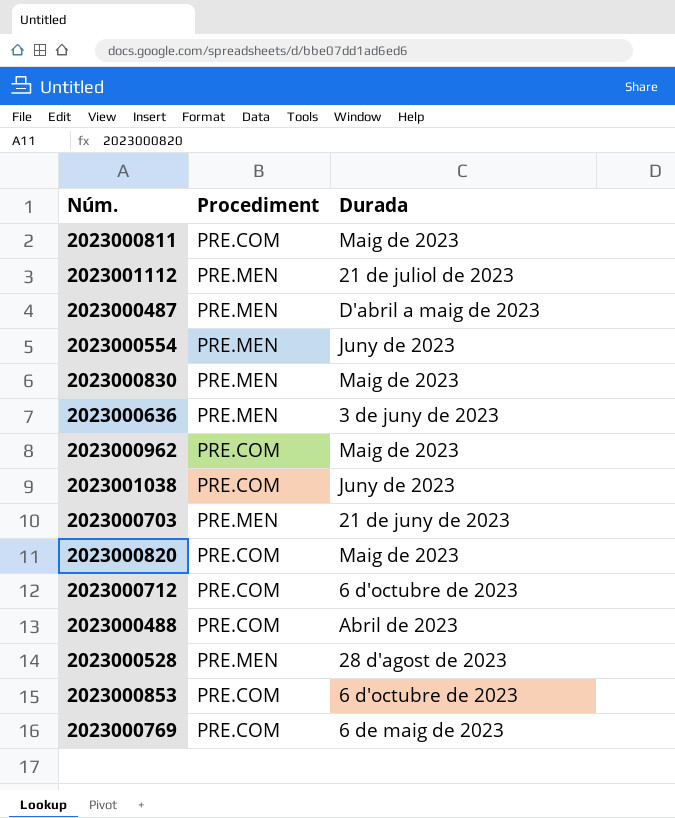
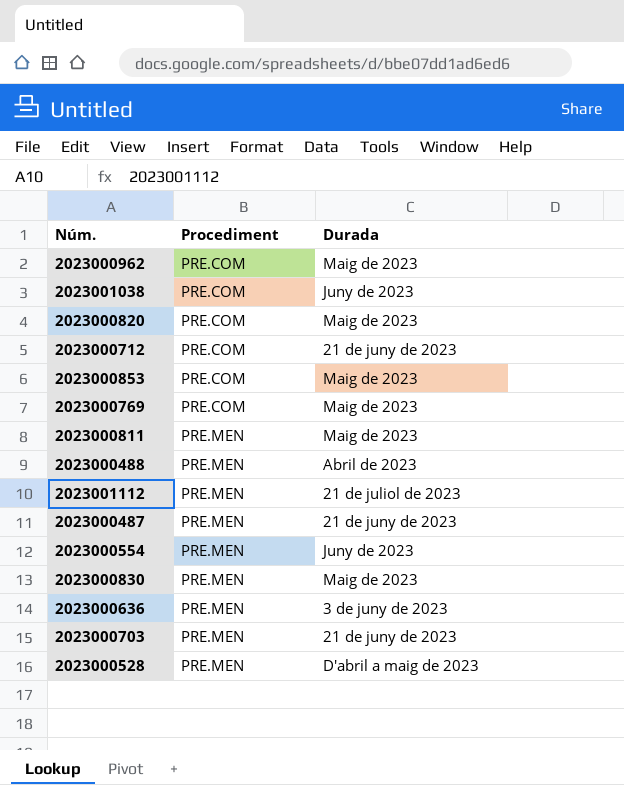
row order: none -> Procediment ascending
2023000712 | Durada: 6 d'octubre de 2023 -> 21 de juny de 2023
2023000853 | Durada: 6 d'octubre de 2023 -> Maig de 2023
2023000769 | Durada: 6 de maig de 2023 -> Maig de 2023
2023000811 | Procediment: PRE.COM -> PRE.MEN
2023000488 | Procediment: PRE.COM -> PRE.MEN
2023000487 | Durada: D'abril a maig de 2023 -> 21 de juny de 2023
2023000528 | Durada: 28 d'agost de 2023 -> D'abril a maig de 2023

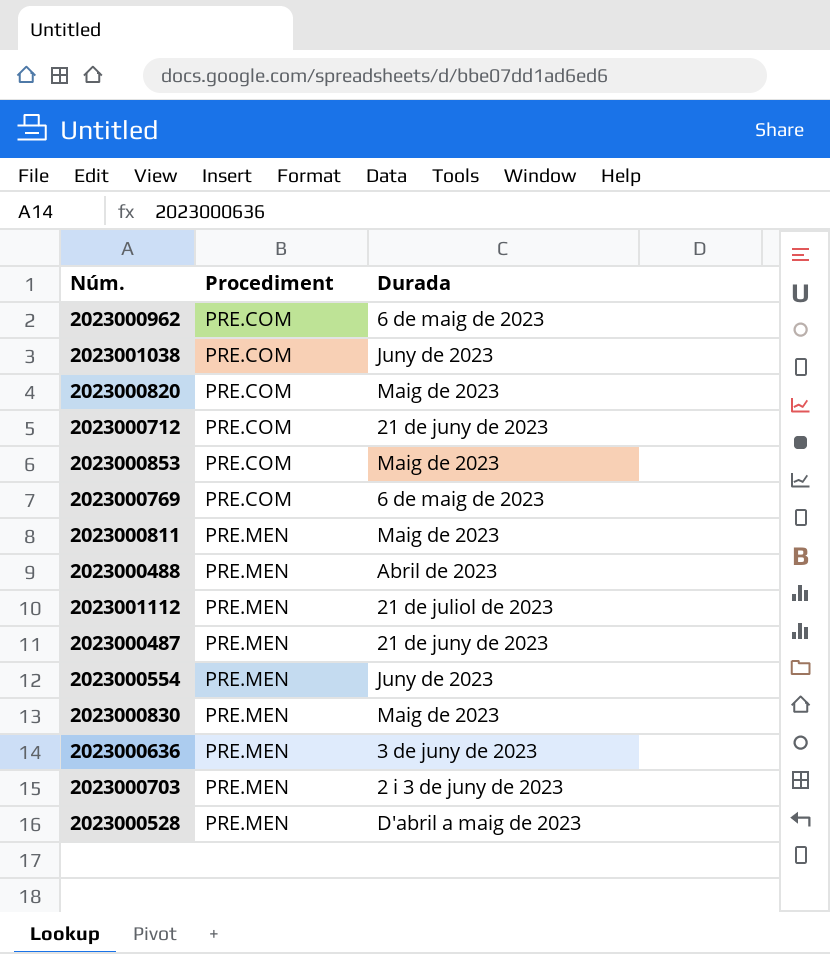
2023000962 | Durada: Maig de 2023 -> 6 de maig de 2023
2023000769 | Durada: Maig de 2023 -> 6 de maig de 2023
2023000703 | Durada: 21 de juny de 2023 -> 2 i 3 de juny de 2023

